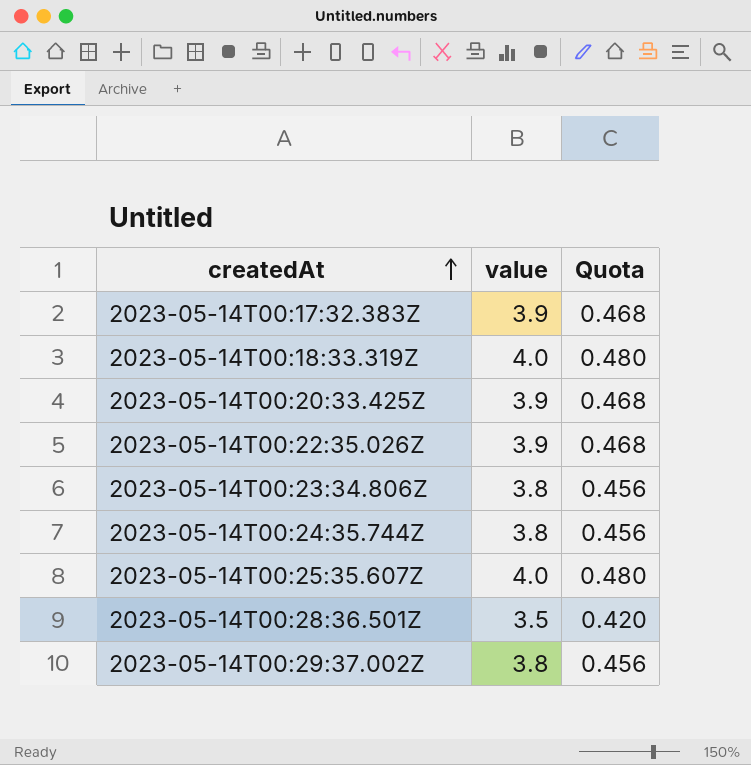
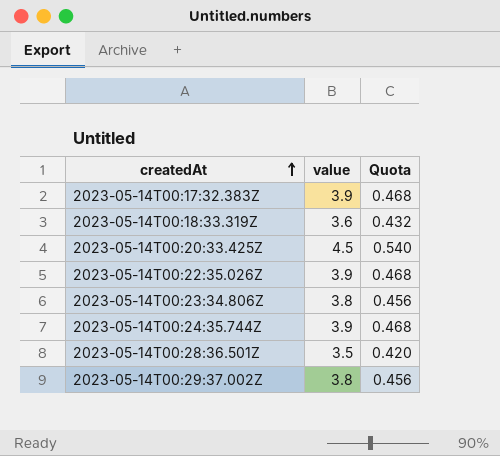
row 2023-05-14T00:25:35.607Z: 4.0 | 0.480 -> none
2023-05-14T00:18:33.319Z | value: 4.0 -> 3.6
2023-05-14T00:18:33.319Z | Quota: 0.480 -> 0.432
2023-05-14T00:20:33.425Z | value: 3.9 -> 4.5
2023-05-14T00:20:33.425Z | Quota: 0.468 -> 0.540
2023-05-14T00:24:35.744Z | value: 3.8 -> 3.9
2023-05-14T00:24:35.744Z | Quota: 0.456 -> 0.468

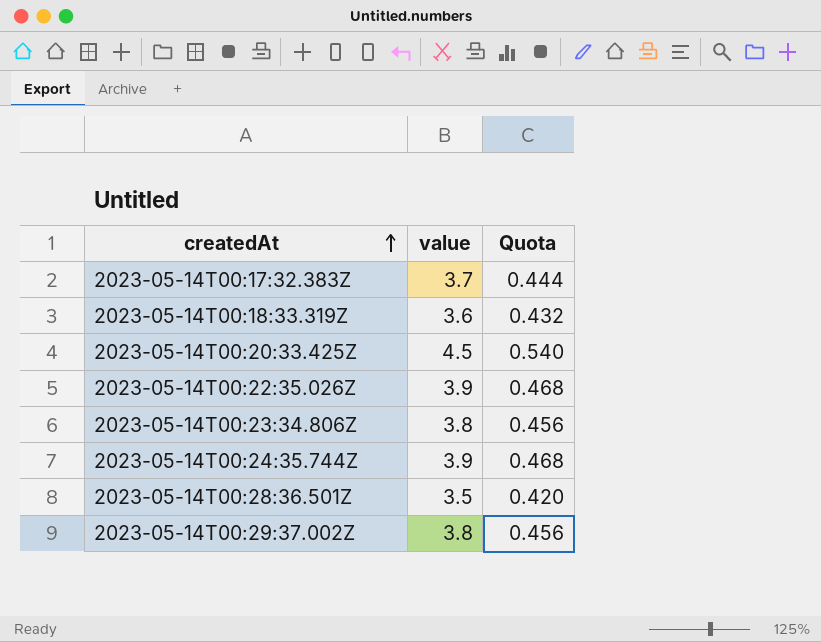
2023-05-14T00:17:32.383Z | value: 3.9 -> 3.7
2023-05-14T00:17:32.383Z | Quota: 0.468 -> 0.444

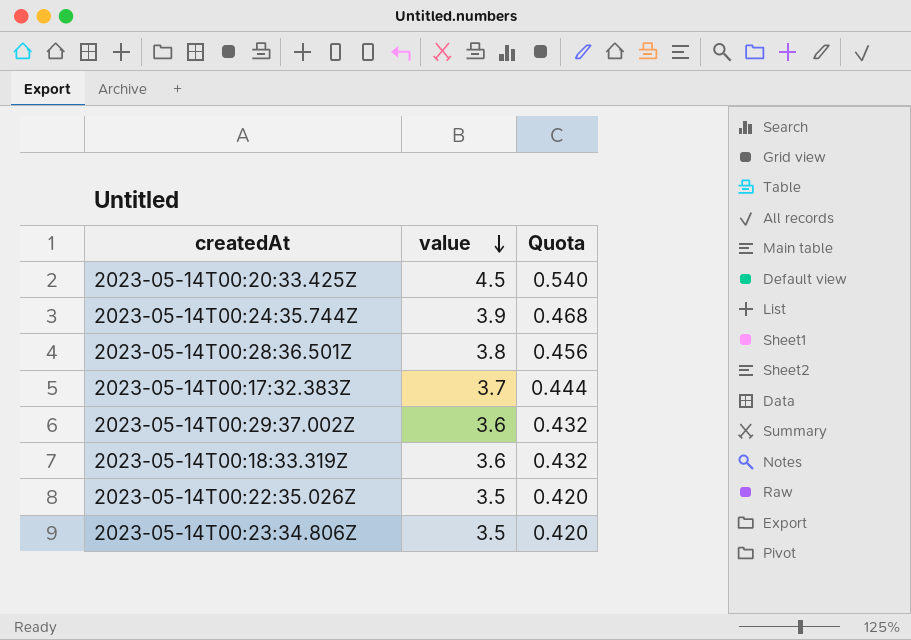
row order: createdAt ascending -> value descending
2023-05-14T00:28:36.501Z | value: 3.5 -> 3.8
2023-05-14T00:28:36.501Z | Quota: 0.420 -> 0.456
2023-05-14T00:29:37.002Z | value: 3.8 -> 3.6
2023-05-14T00:29:37.002Z | Quota: 0.456 -> 0.432
2023-05-14T00:22:35.026Z | value: 3.9 -> 3.5
2023-05-14T00:22:35.026Z | Quota: 0.468 -> 0.420
2023-05-14T00:23:34.806Z | value: 3.8 -> 3.5
2023-05-14T00:23:34.806Z | Quota: 0.456 -> 0.420

